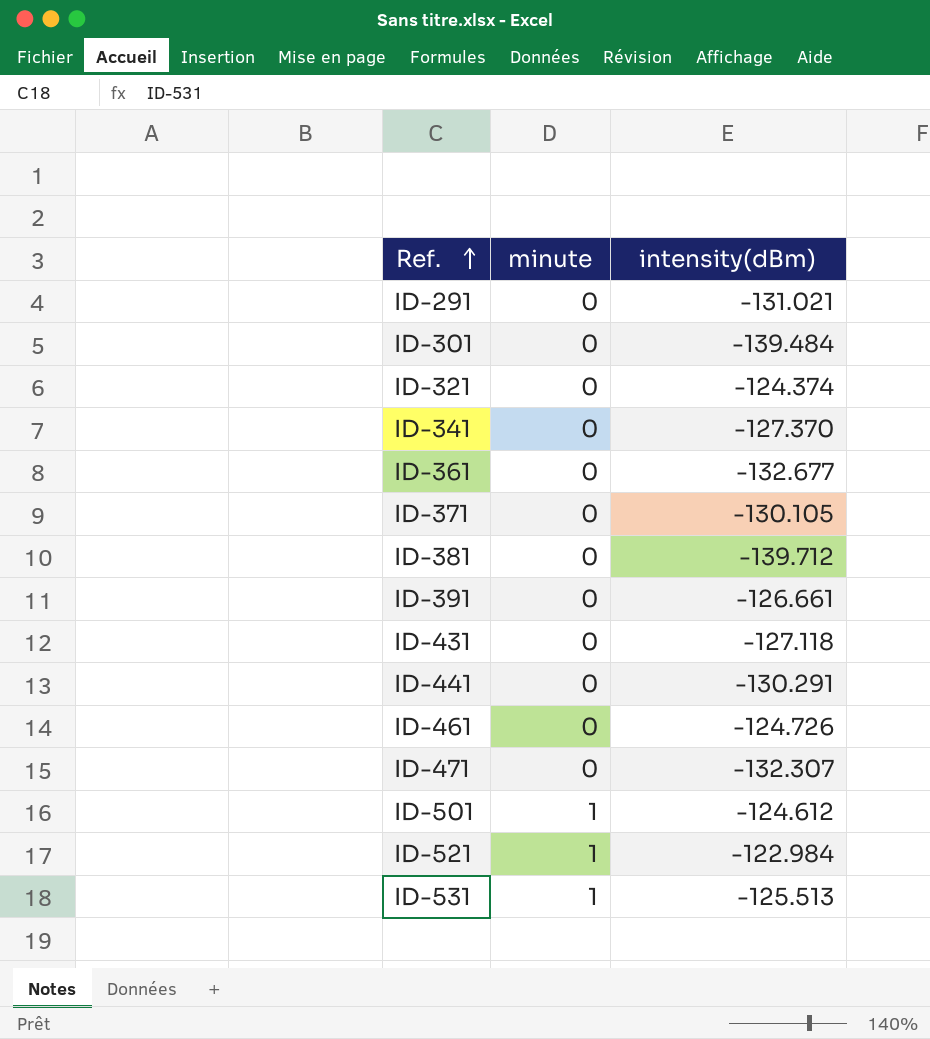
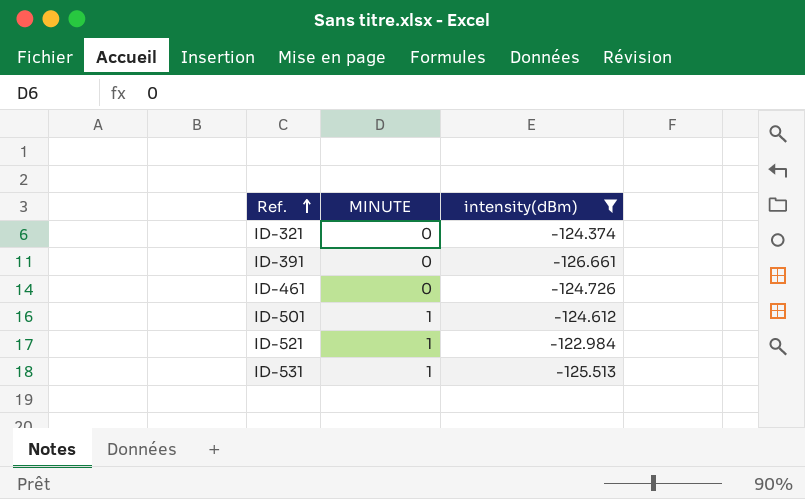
filter: none -> intensity(dBm) >= -126.661
column name: minute -> MINUTE

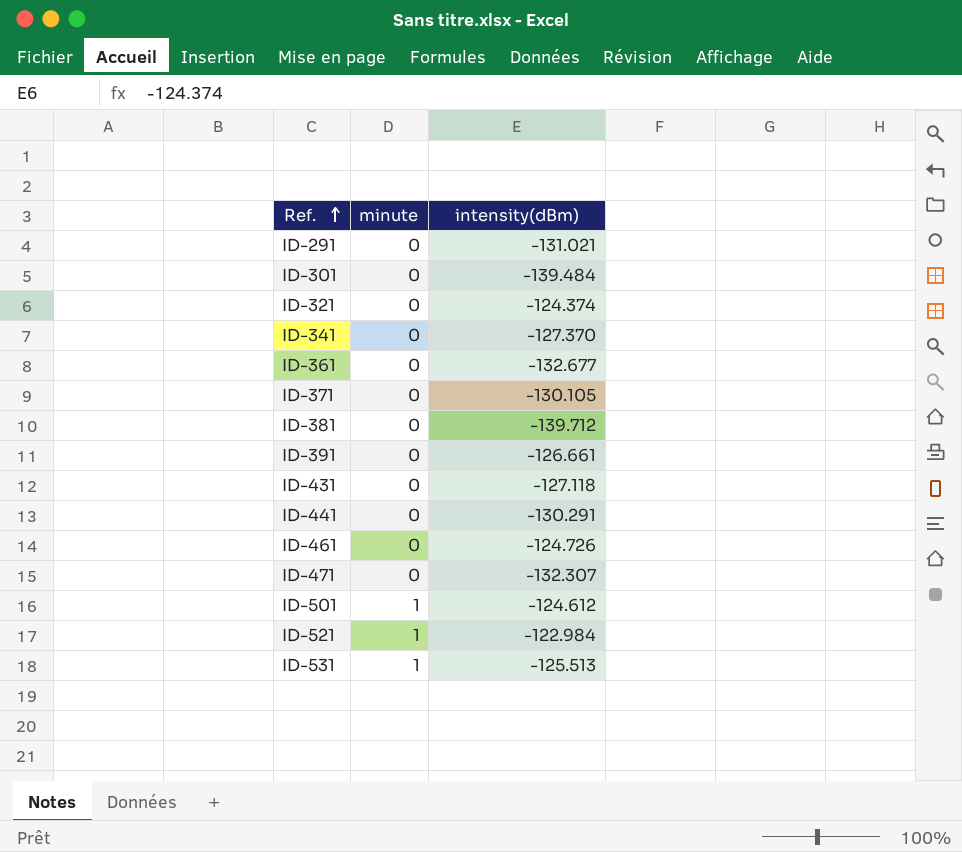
filter: intensity(dBm) >= -126.661 -> none
column name: MINUTE -> minute

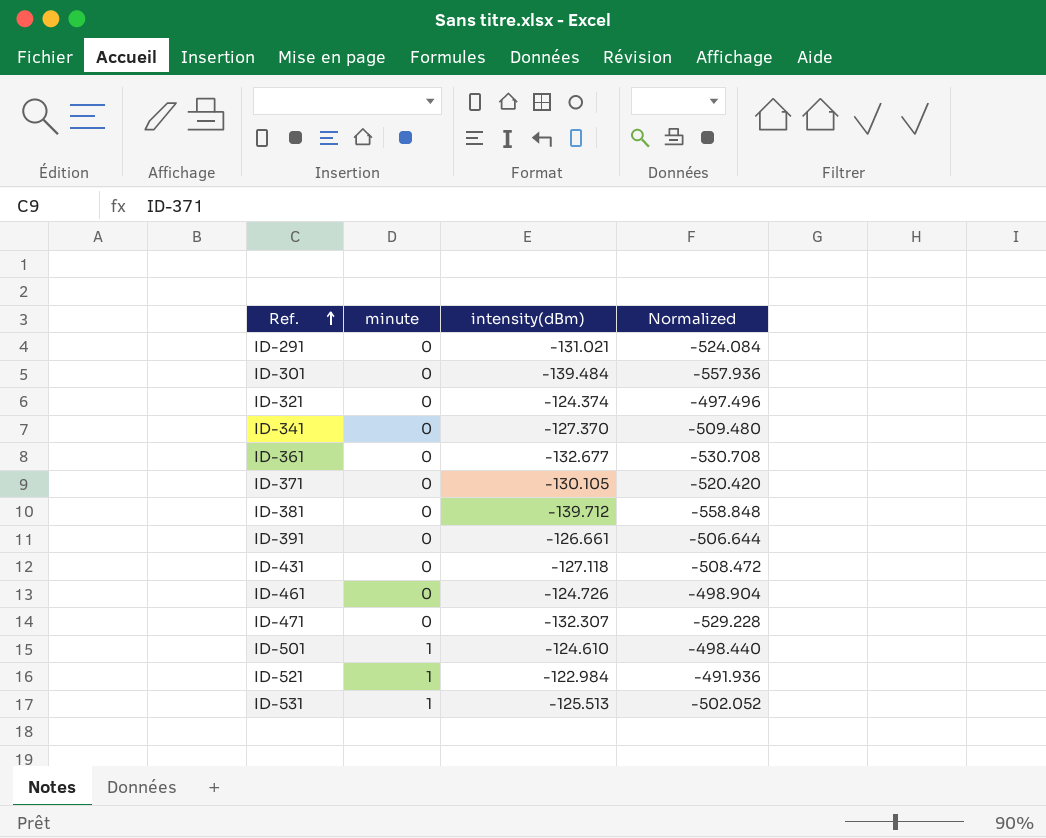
column Normalized | formula: none -> [intensity(dBm)] * 4
row ID-441: 0 | -130.291 -> none
ID-501 | intensity(dBm): -124.612 -> -124.610

